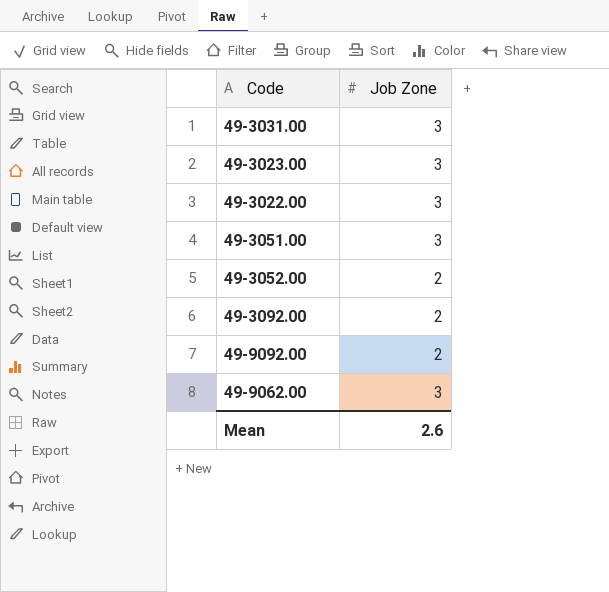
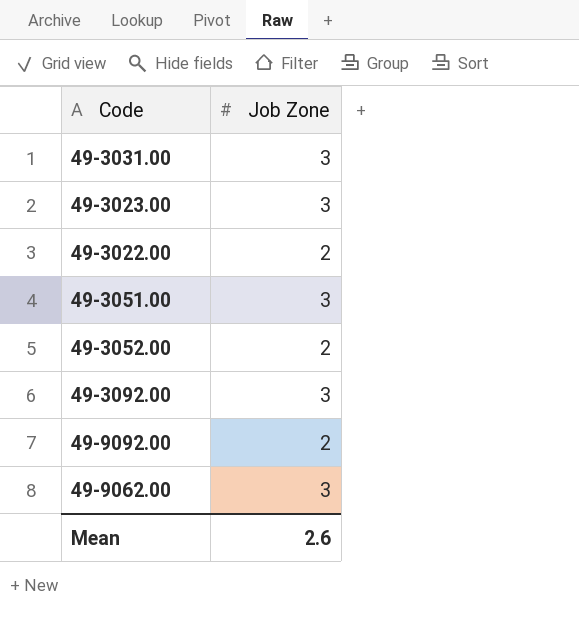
49-3022.00 | Job Zone: 3 -> 2
49-3092.00 | Job Zone: 2 -> 3

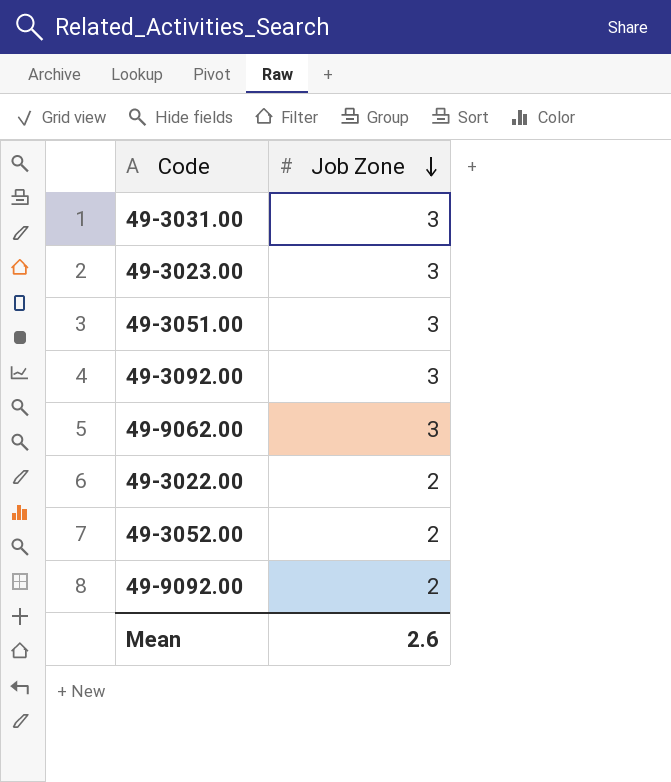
row order: none -> Job Zone descending

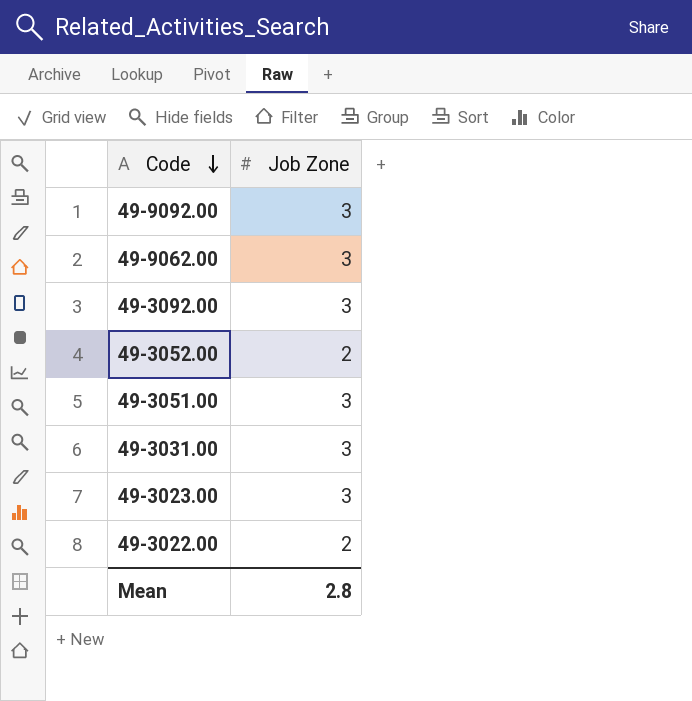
row order: Job Zone descending -> Code descending
49-9092.00 | Job Zone: 2 -> 3
Mean | Job Zone: 2.6 -> 2.8

